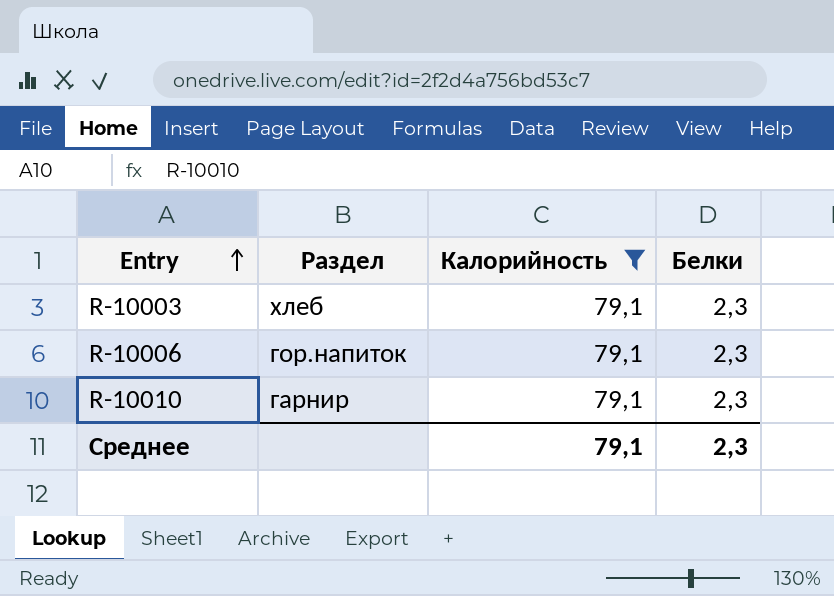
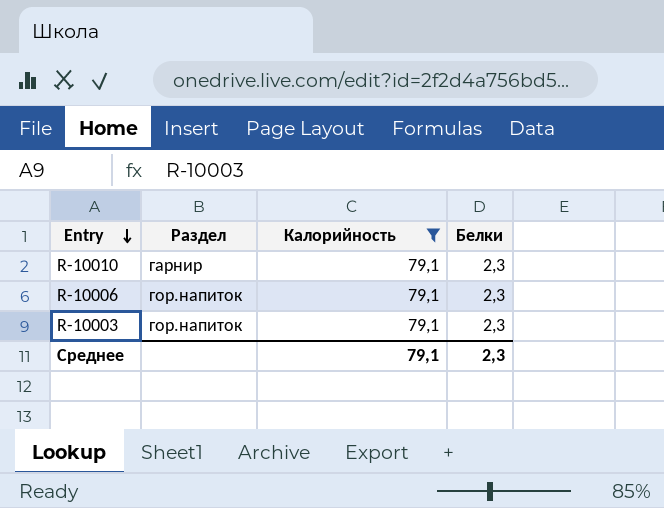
row order: Entry ascending -> Entry descending
R-10003 | Раздел: хлеб -> гор.напиток

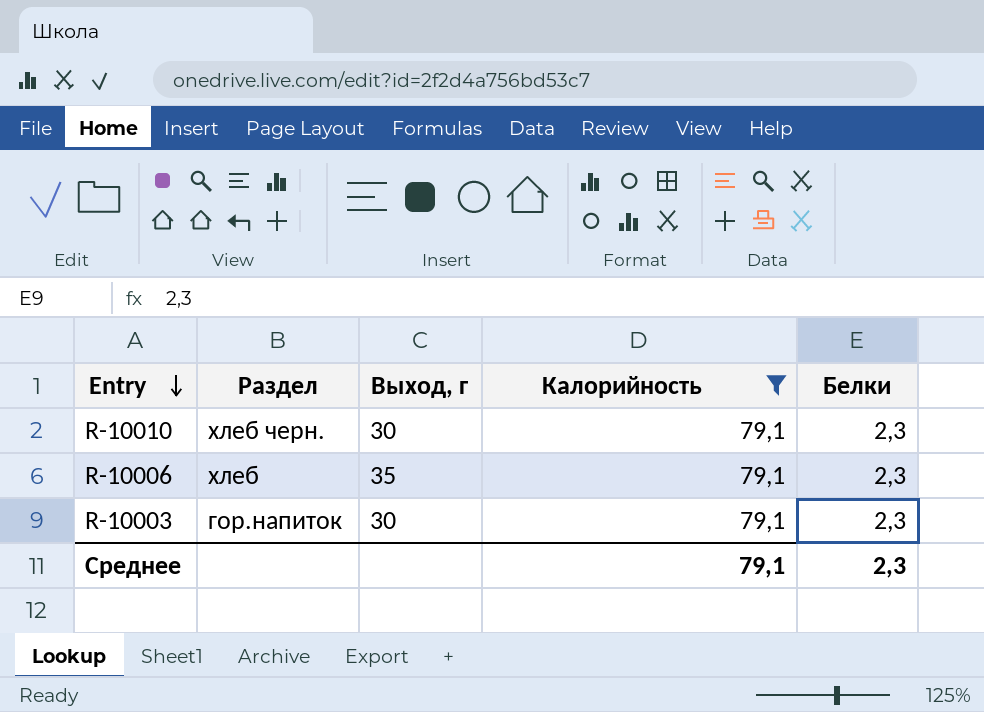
column Выход, г | position: none -> 3
R-10010 | Раздел: гарнир -> хлеб черн.
R-10006 | Раздел: гор.напиток -> хлеб

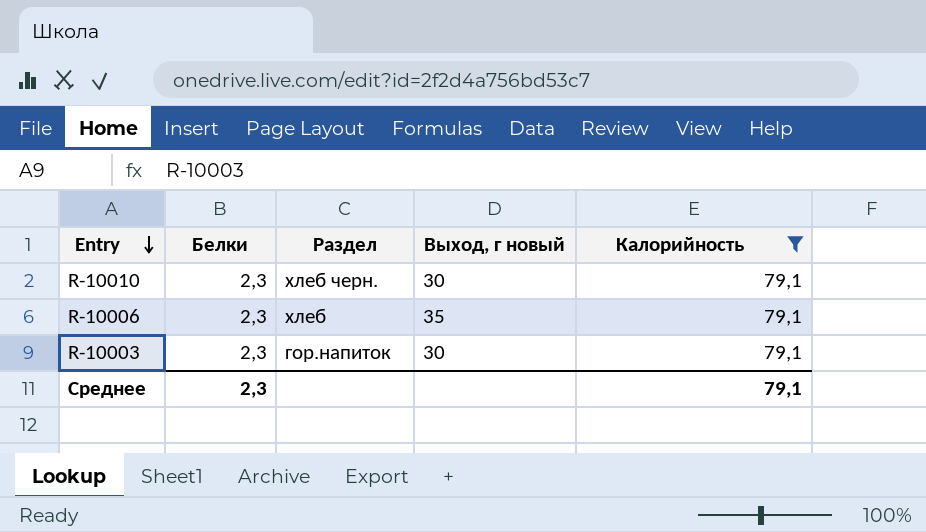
column Белки | position: 5 -> 2
column name: Выход, г -> Выход, г новый

